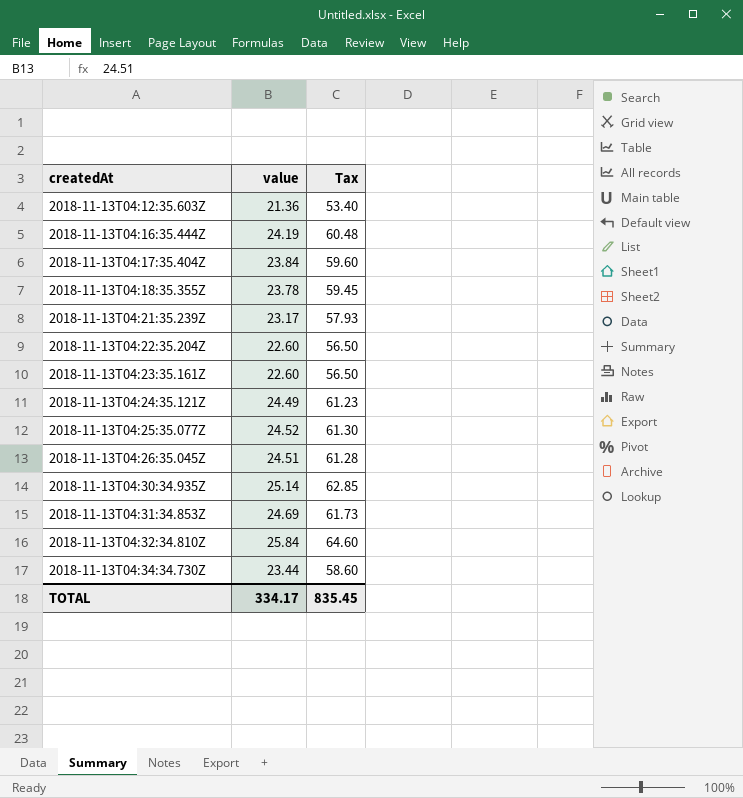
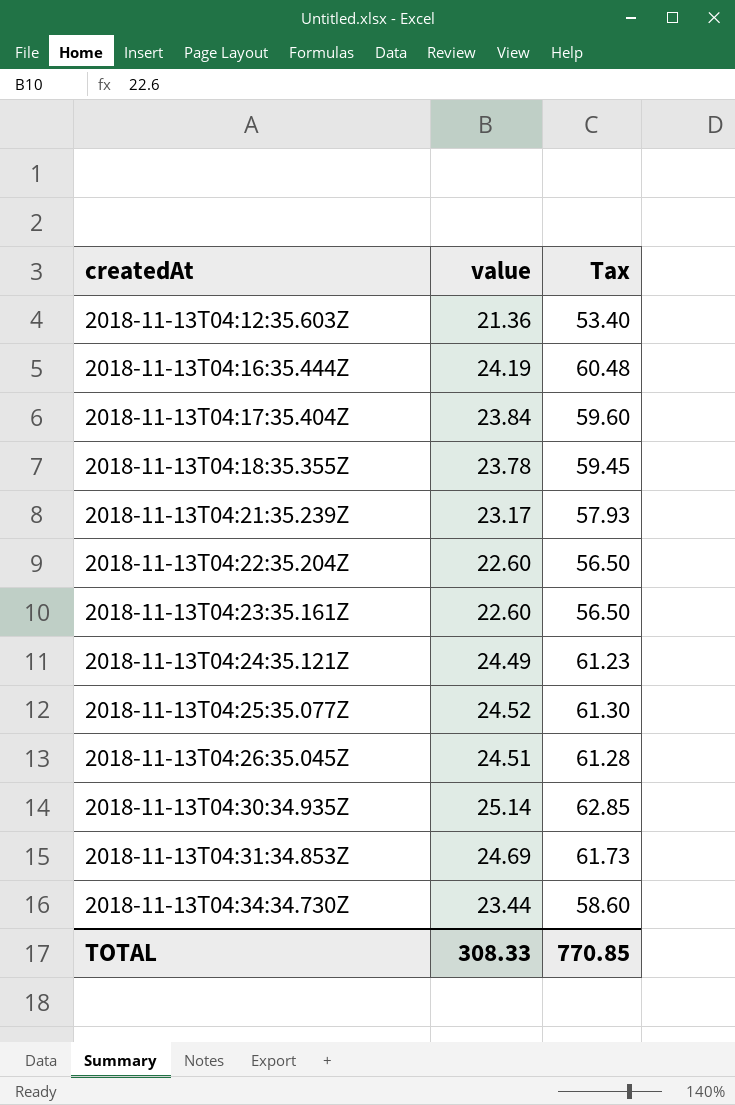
row 2018-11-13T04:32:34.810Z: 25.84 | 64.60 -> none
TOTAL | value: 334.17 -> 308.33
TOTAL | Tax: 835.45 -> 770.85

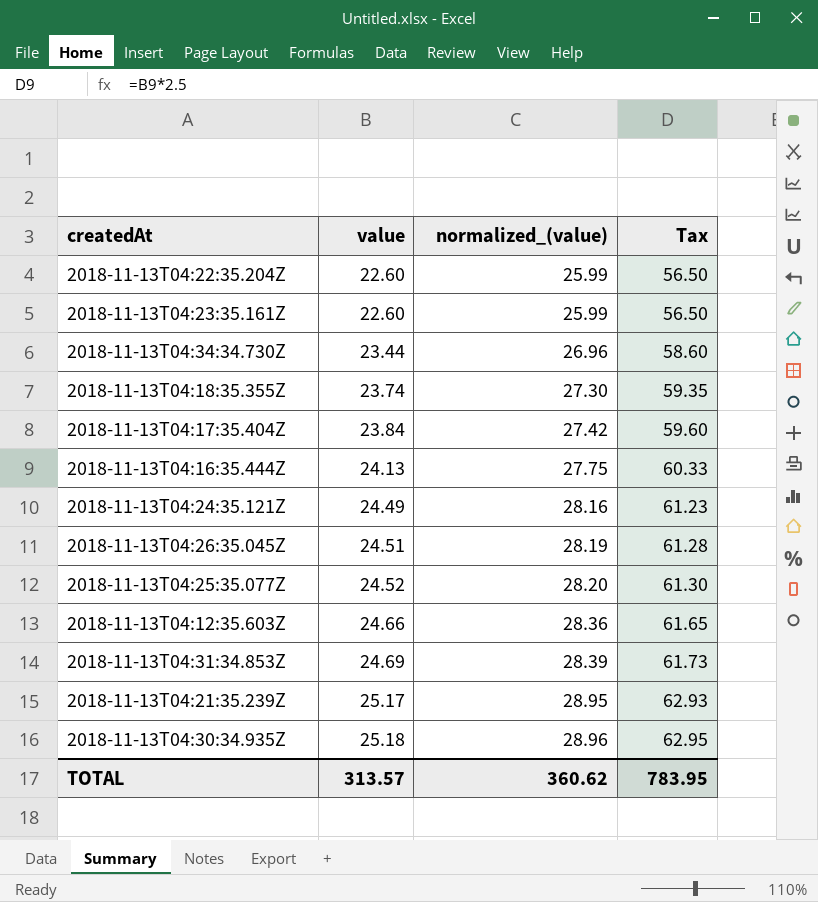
row order: createdAt ascending -> value ascending
column normalized_(value) | formula: none -> [value] * 1.15
2018-11-13T04:18:35.355Z | value: 23.78 -> 23.74
2018-11-13T04:18:35.355Z | Tax: 59.45 -> 59.35
2018-11-13T04:16:35.444Z | value: 24.19 -> 24.13
2018-11-13T04:16:35.444Z | Tax: 60.48 -> 60.33
2018-11-13T04:12:35.603Z | value: 21.36 -> 24.66
2018-11-13T04:12:35.603Z | Tax: 53.40 -> 61.65
2018-11-13T04:21:35.239Z | value: 23.17 -> 25.17
2018-11-13T04:21:35.239Z | Tax: 57.93 -> 62.93
2018-11-13T04:30:34.935Z | value: 25.14 -> 25.18
2018-11-13T04:30:34.935Z | Tax: 62.85 -> 62.95
TOTAL | value: 308.33 -> 313.57
TOTAL | Tax: 770.85 -> 783.95

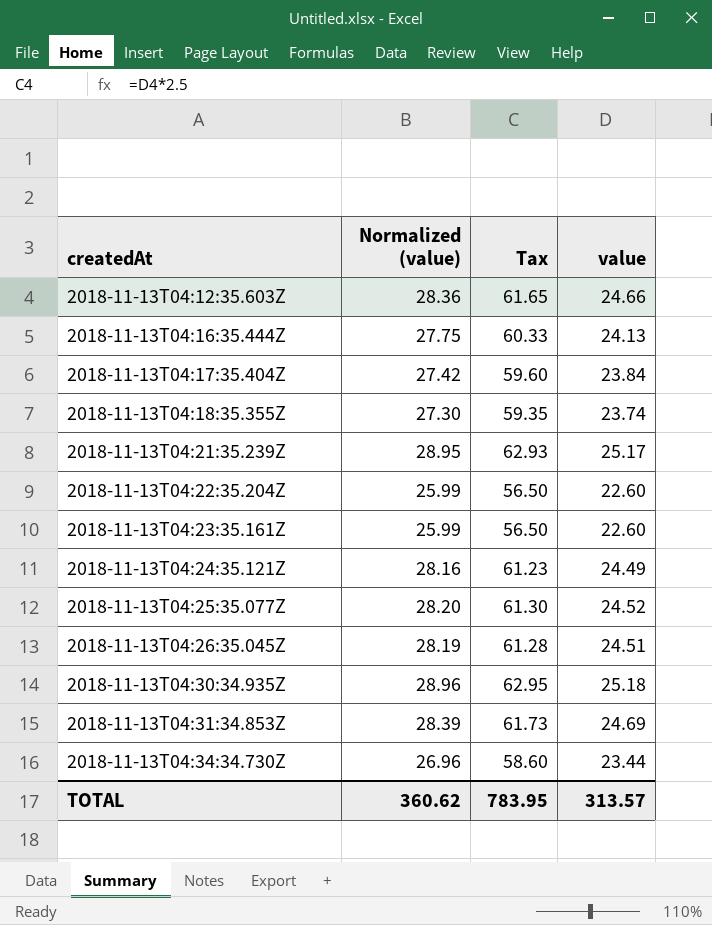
row order: value ascending -> createdAt ascending
column name: normalized_(value) -> Normalized (value)
column value | position: 2 -> 4

